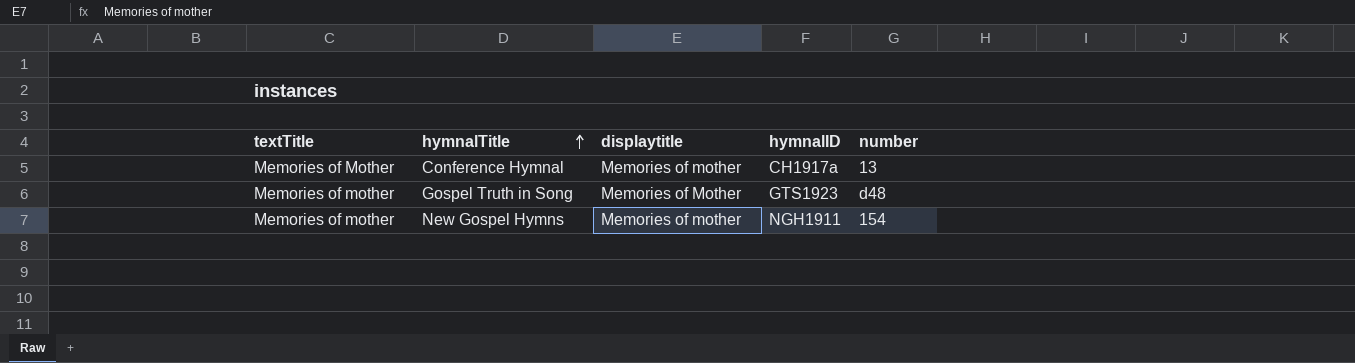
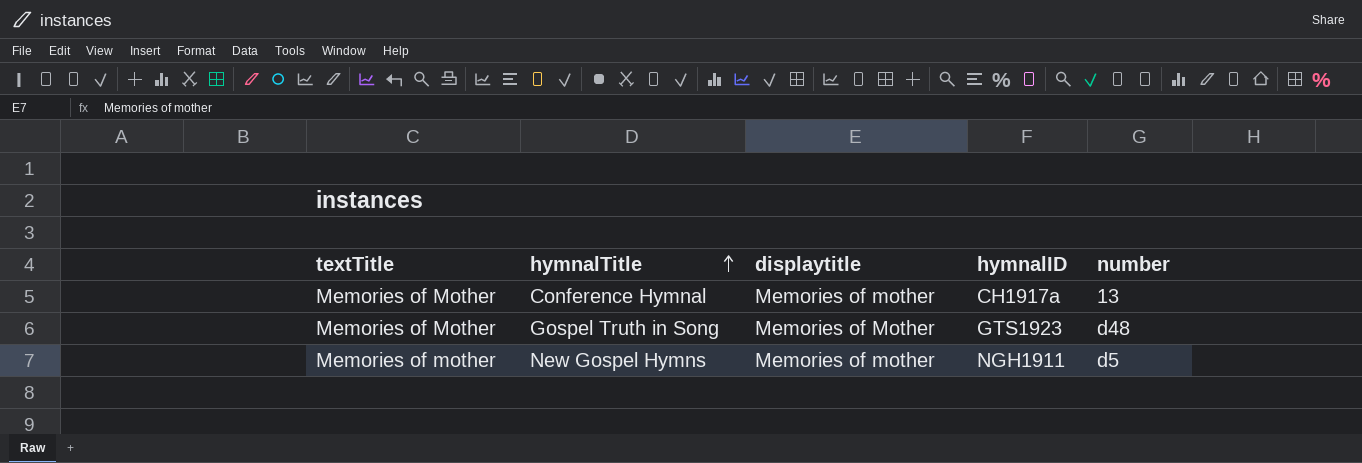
Gospel Truth in Song | textTitle: Memories of mother -> Memories of Mother
New Gospel Hymns | number: 154 -> d5

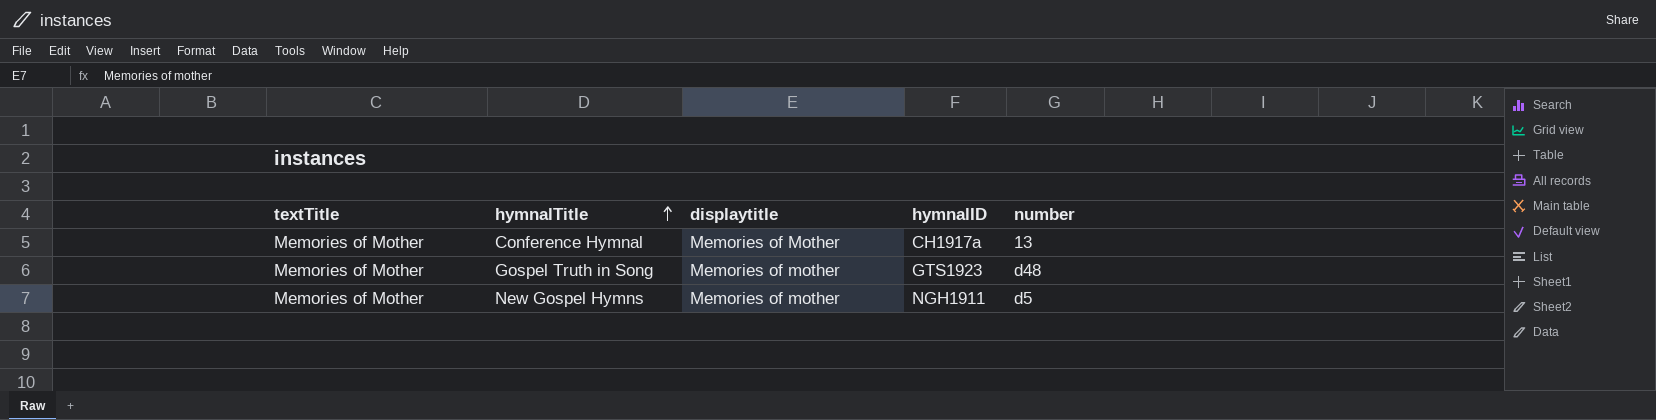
Conference Hymnal | displaytitle: Memories of mother -> Memories of Mother
Gospel Truth in Song | displaytitle: Memories of Mother -> Memories of mother
New Gospel Hymns | textTitle: Memories of mother -> Memories of Mother

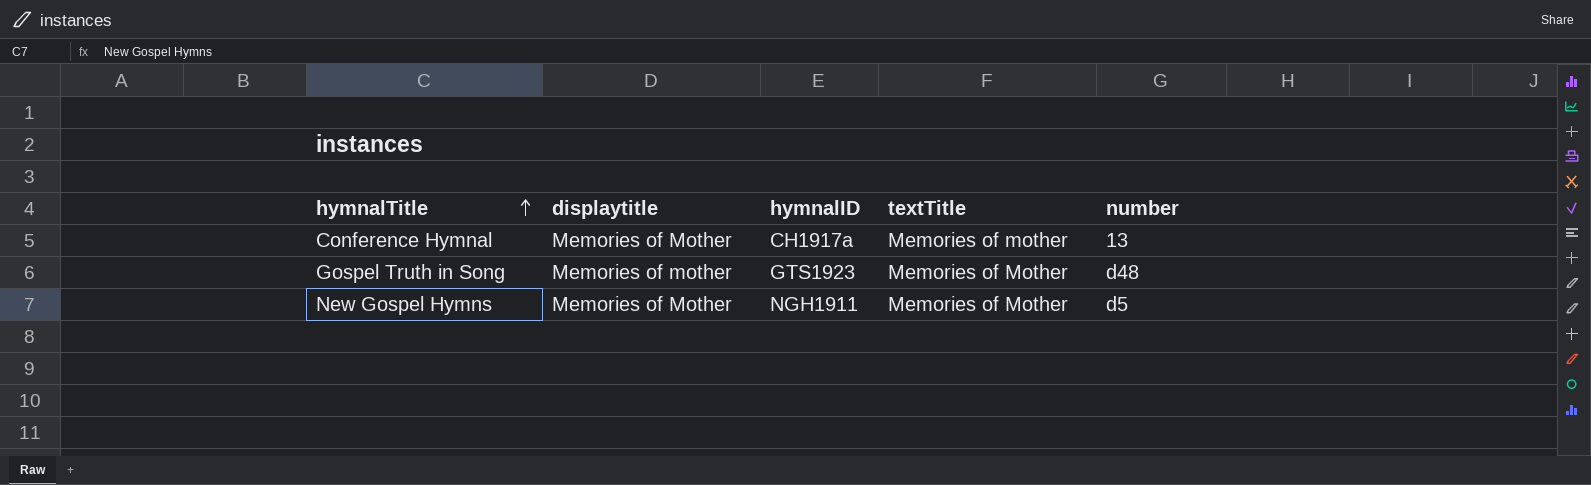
column textTitle | position: 1 -> 4
Conference Hymnal | textTitle: Memories of Mother -> Memories of mother
New Gospel Hymns | displaytitle: Memories of mother -> Memories of Mother

